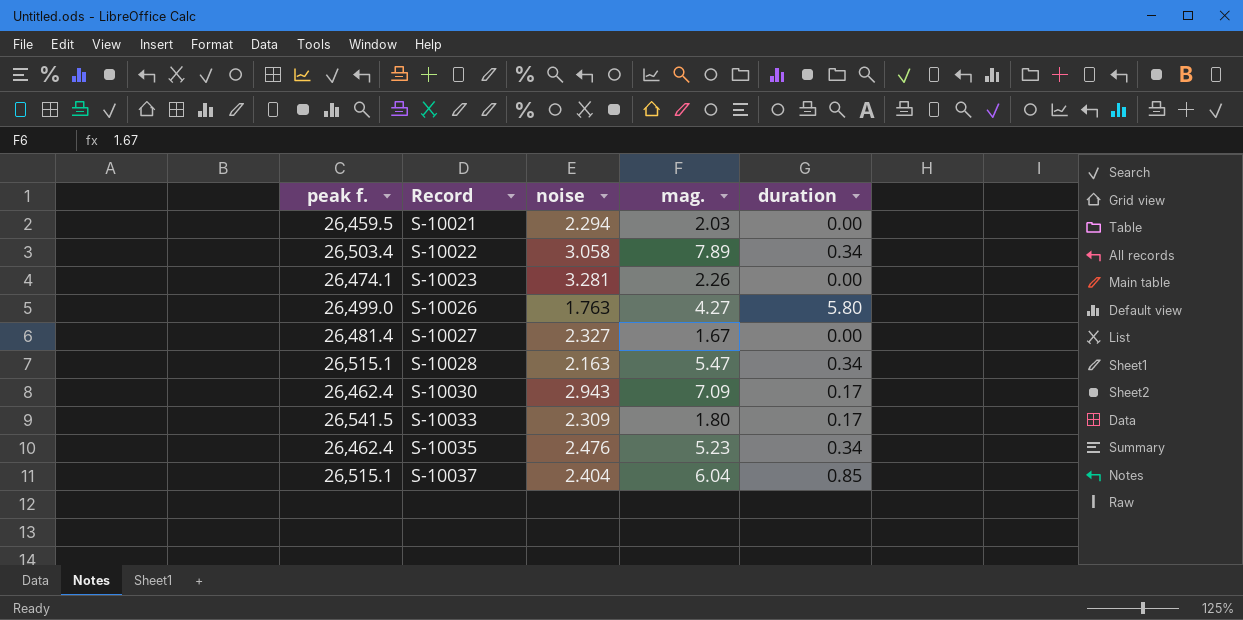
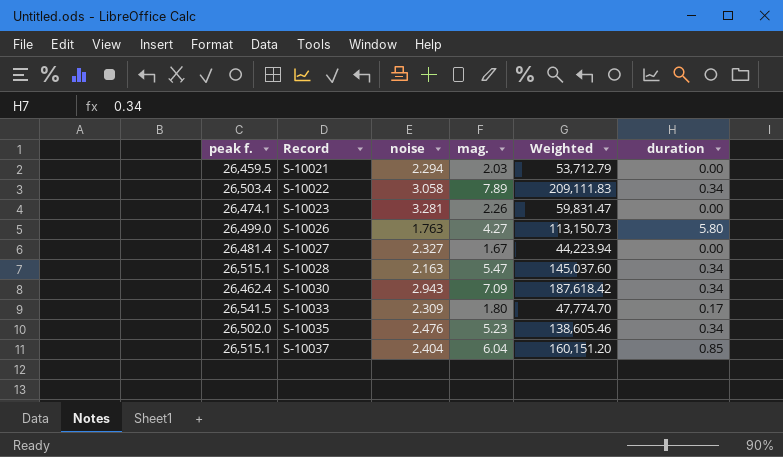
column Weighted | formula: none -> [peak f.] * [mag.]
S-10030 | duration: 0.17 -> 0.34
S-10035 | peak f.: 26,462.4 -> 26,502.0

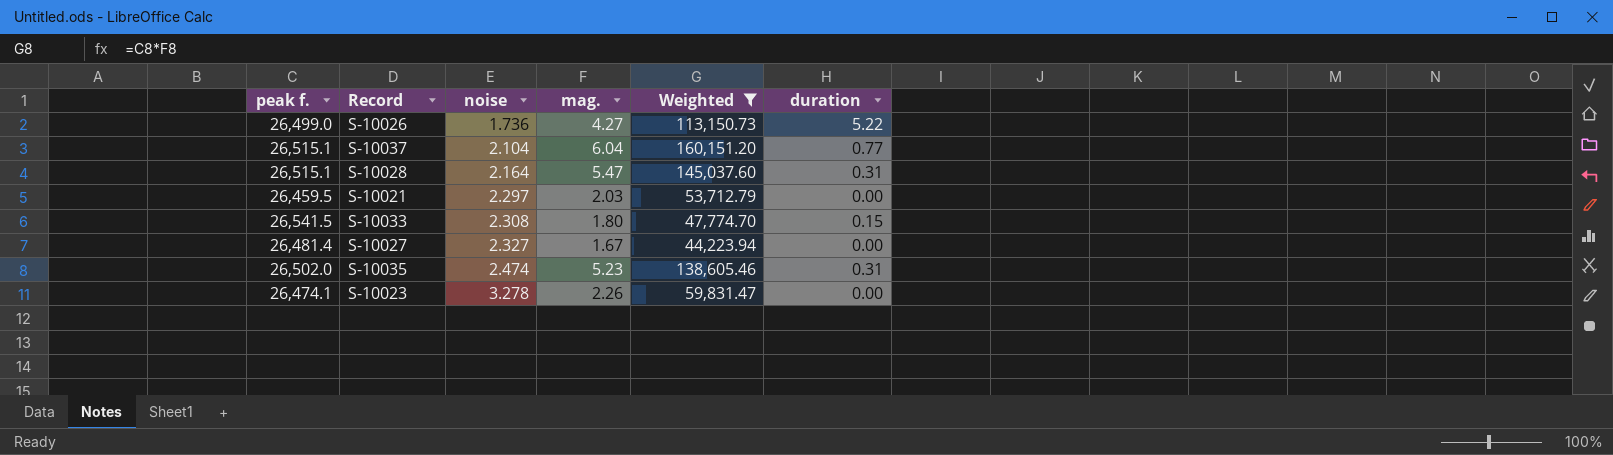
filter: none -> Weighted <= 160,151.20
row order: Record ascending -> noise ascending
S-10026 | noise: 1.763 -> 1.736
S-10026 | duration: 5.80 -> 5.22
S-10037 | noise: 2.404 -> 2.104
S-10037 | duration: 0.85 -> 0.77
S-10028 | noise: 2.163 -> 2.164
S-10028 | duration: 0.34 -> 0.31
S-10021 | noise: 2.294 -> 2.297
S-10033 | noise: 2.309 -> 2.308
S-10033 | duration: 0.17 -> 0.15
S-10035 | noise: 2.476 -> 2.474
S-10035 | duration: 0.34 -> 0.31
S-10023 | noise: 3.281 -> 3.278

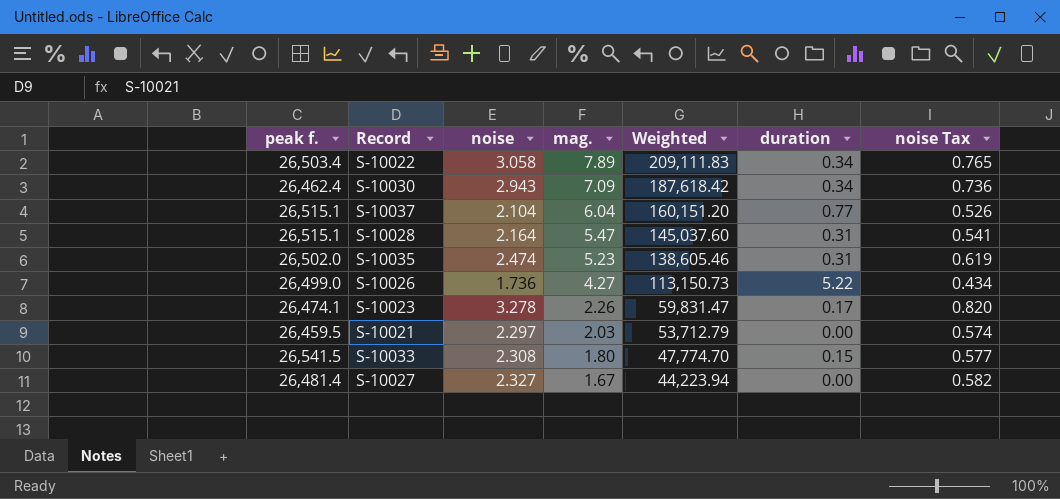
filter: Weighted <= 160,151.20 -> none
row order: noise ascending -> mag. descending
column noise Tax | formula: none -> [noise] * 0.25
S-10023 | duration: 0.00 -> 0.17

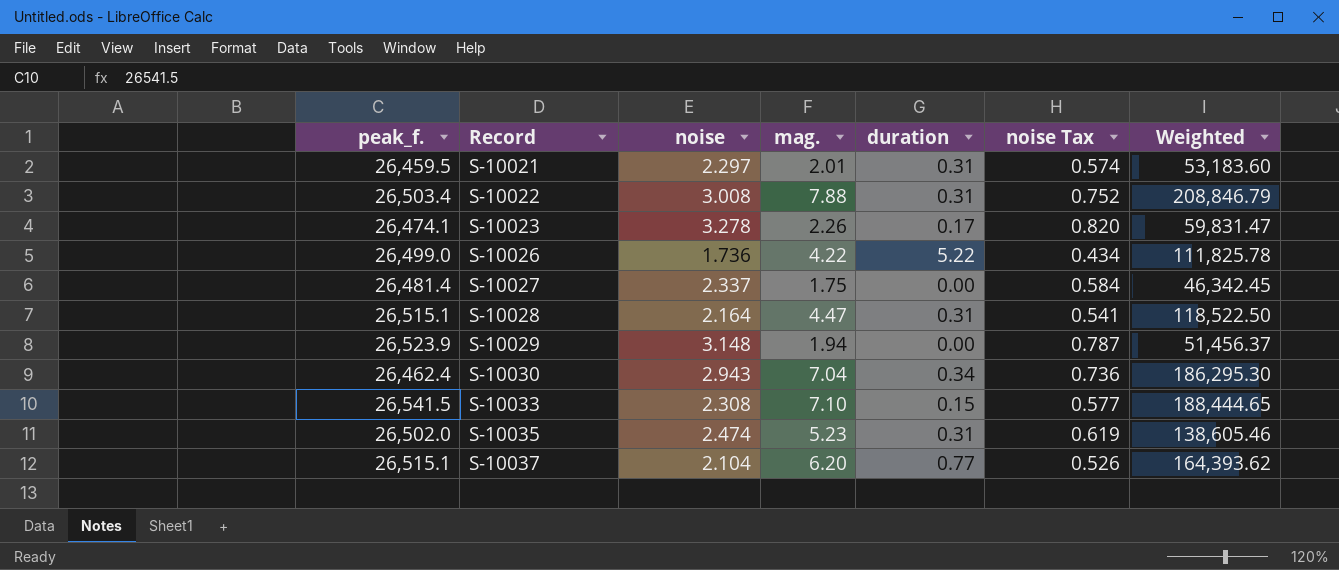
row order: mag. descending -> Record ascending
column name: peak f. -> peak_f.
column Weighted | position: 5 -> 7
S-10021 | mag.: 2.03 -> 2.01
S-10021 | duration: 0.00 -> 0.31
S-10021 | Weighted: 53,712.79 -> 53,183.60
S-10022 | noise: 3.058 -> 3.008
S-10022 | mag.: 7.89 -> 7.88
S-10022 | duration: 0.34 -> 0.31
S-10022 | noise Tax: 0.765 -> 0.752
S-10022 | Weighted: 209,111.83 -> 208,846.79
S-10026 | mag.: 4.27 -> 4.22
S-10026 | Weighted: 113,150.73 -> 111,825.78
S-10027 | noise: 2.327 -> 2.337
S-10027 | mag.: 1.67 -> 1.75
S-10027 | noise Tax: 0.582 -> 0.584
S-10027 | Weighted: 44,223.94 -> 46,342.45
S-10028 | mag.: 5.47 -> 4.47
S-10028 | Weighted: 145,037.60 -> 118,522.50
row S-10029: none -> 26,523.9 | 3.148 | 1.94 | 0.00 | 0.787 | 51,456.37
S-10030 | mag.: 7.09 -> 7.04
S-10030 | Weighted: 187,618.42 -> 186,295.30
S-10033 | mag.: 1.80 -> 7.10
S-10033 | Weighted: 47,774.70 -> 188,444.65
S-10037 | mag.: 6.04 -> 6.20
S-10037 | Weighted: 160,151.20 -> 164,393.62

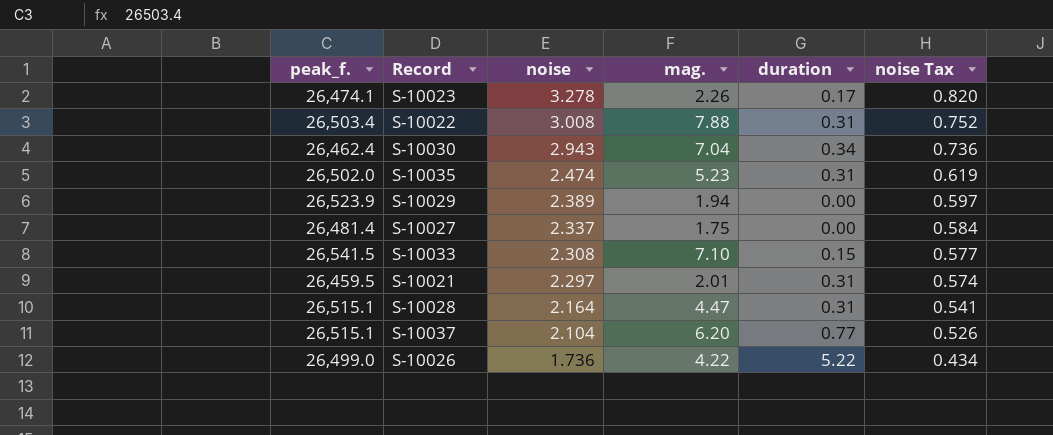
row order: Record ascending -> noise descending
column Weighted | formula: [peak_f.] * [mag.] -> none
S-10029 | noise: 3.148 -> 2.389
S-10029 | noise Tax: 0.787 -> 0.597

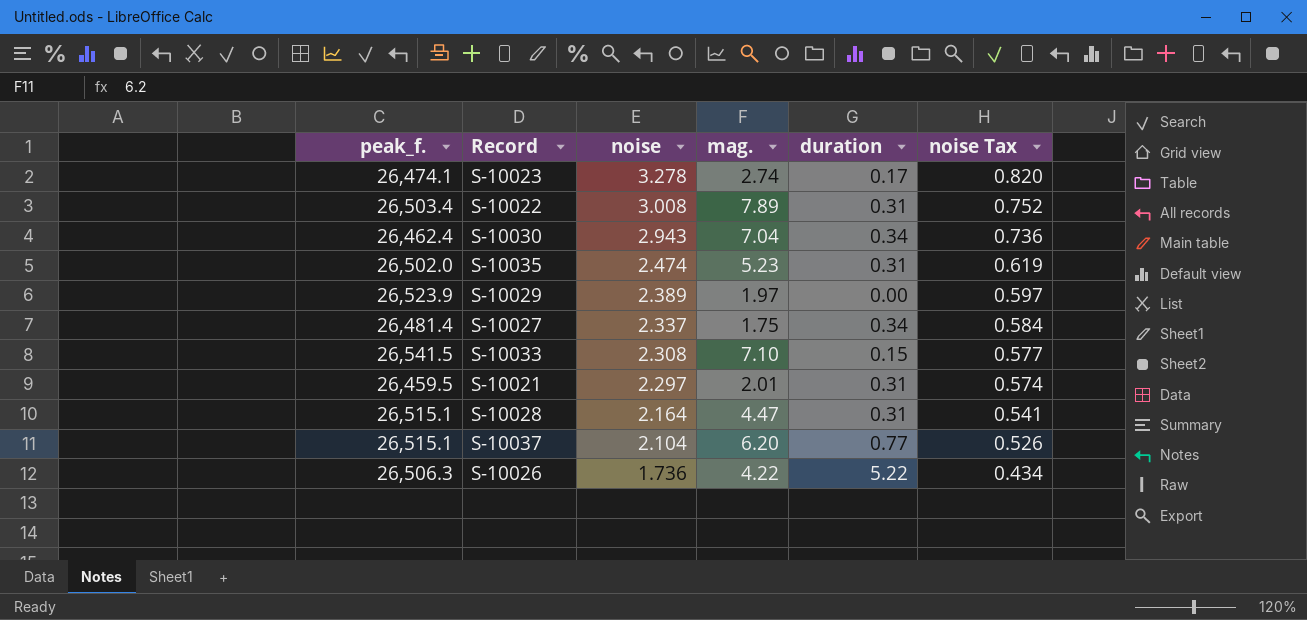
S-10023 | mag.: 2.26 -> 2.74
S-10022 | mag.: 7.88 -> 7.89
S-10029 | mag.: 1.94 -> 1.97
S-10027 | duration: 0.00 -> 0.34
S-10026 | peak_f.: 26,499.0 -> 26,506.3

